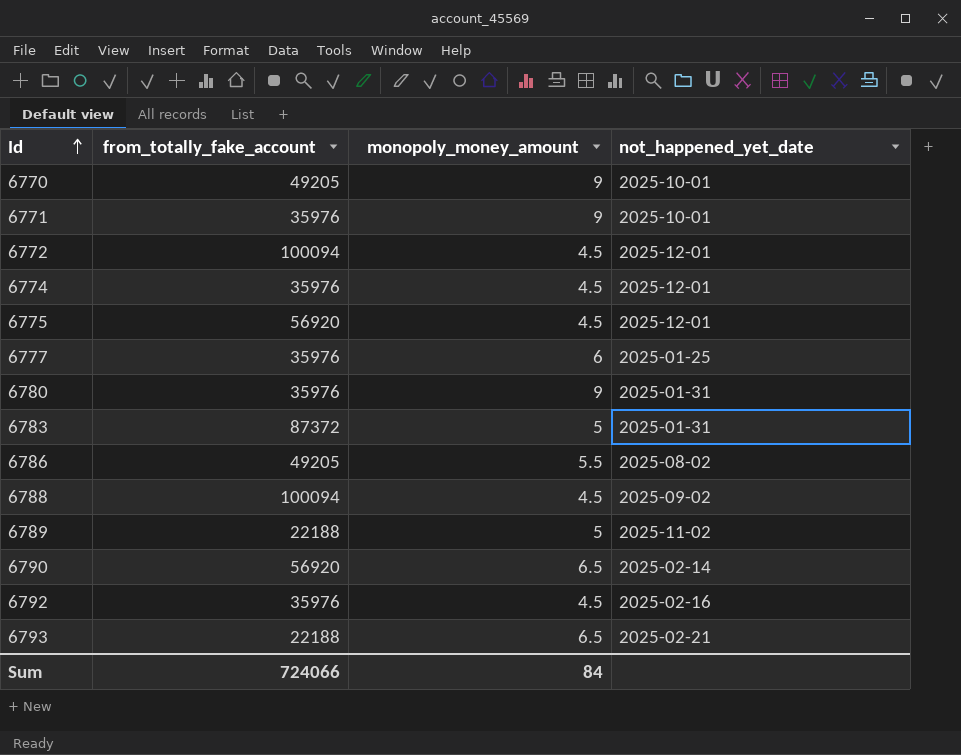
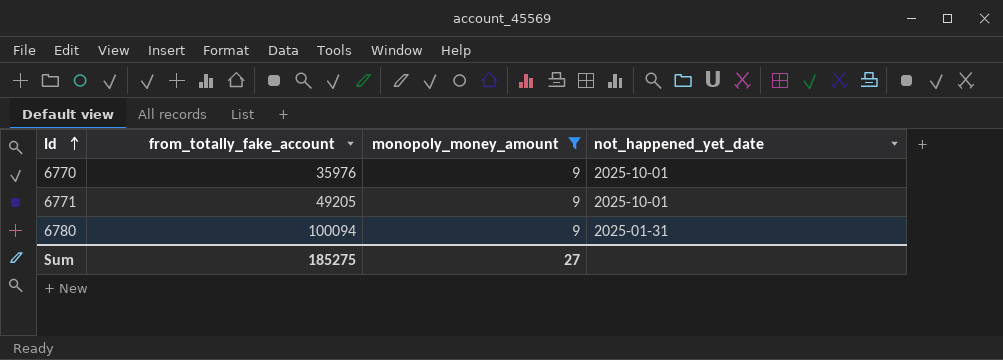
filter: none -> monopoly_money_amount = 9
6770 | from_totally_fake_account: 49205 -> 35976
6771 | from_totally_fake_account: 35976 -> 49205
6780 | from_totally_fake_account: 35976 -> 100094
Sum | from_totally_fake_account: 724066 -> 185275
Sum | monopoly_money_amount: 84 -> 27

